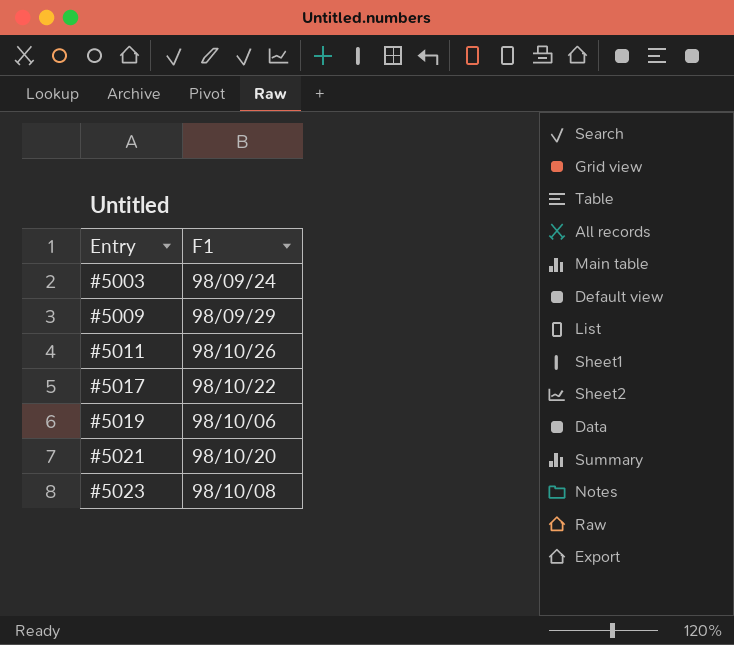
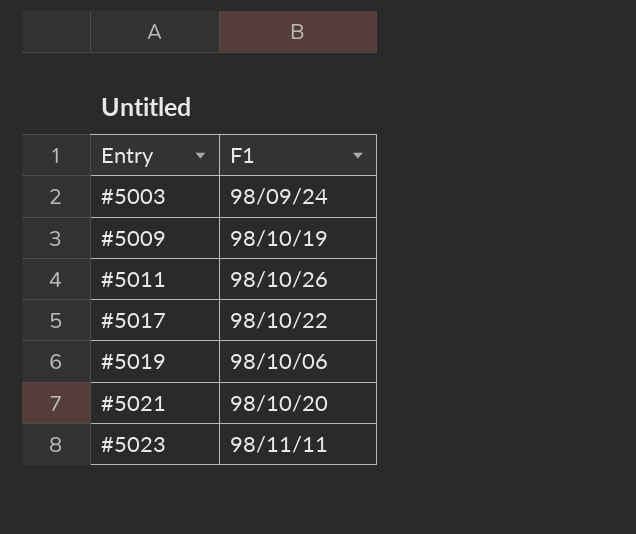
#5009 | F1: 98/09/29 -> 98/10/19
#5023 | F1: 98/10/08 -> 98/11/11

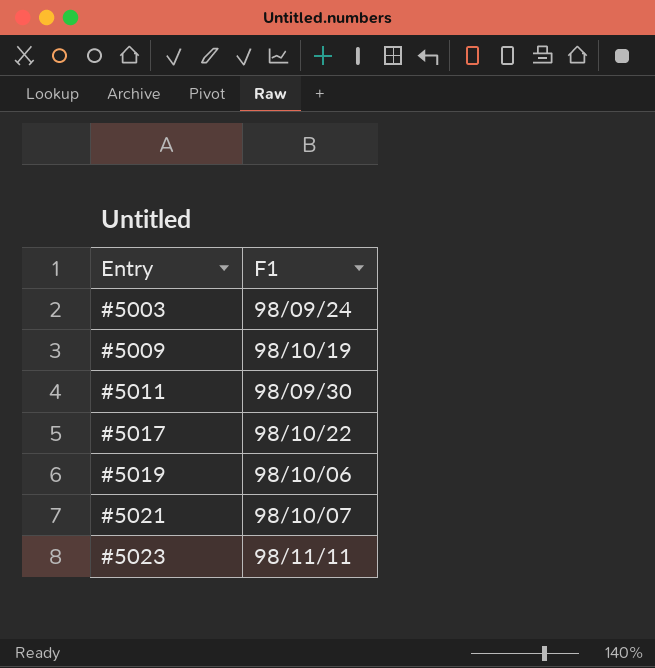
#5011 | F1: 98/10/26 -> 98/09/30
#5021 | F1: 98/10/20 -> 98/10/07

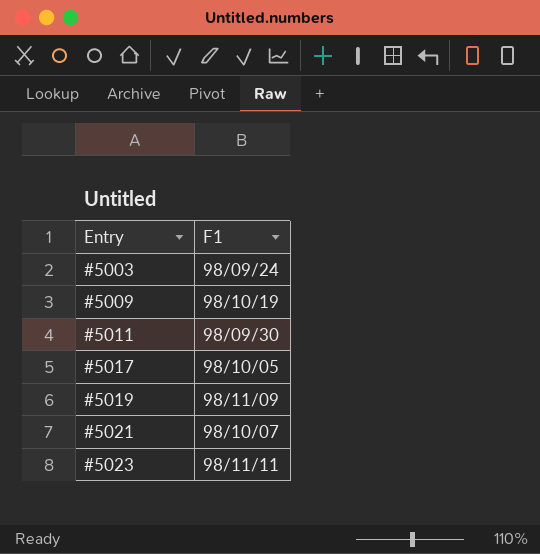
#5017 | F1: 98/10/22 -> 98/10/05
#5019 | F1: 98/10/06 -> 98/11/09

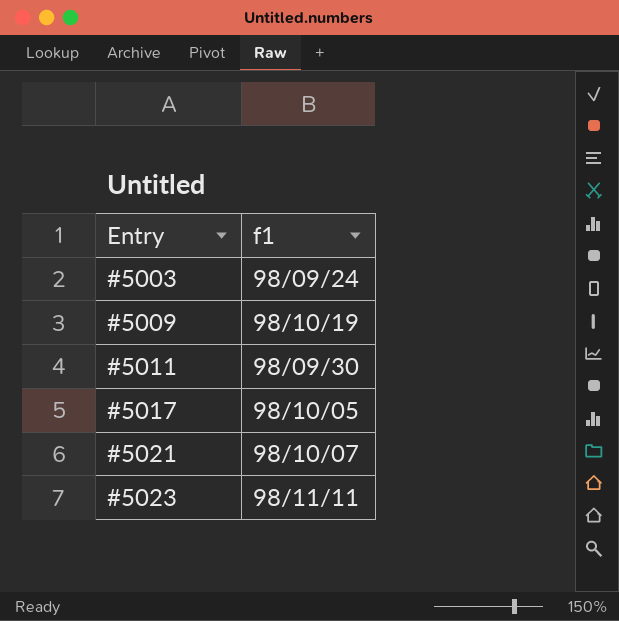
column name: F1 -> f1
row #5019: 98/11/09 -> none

